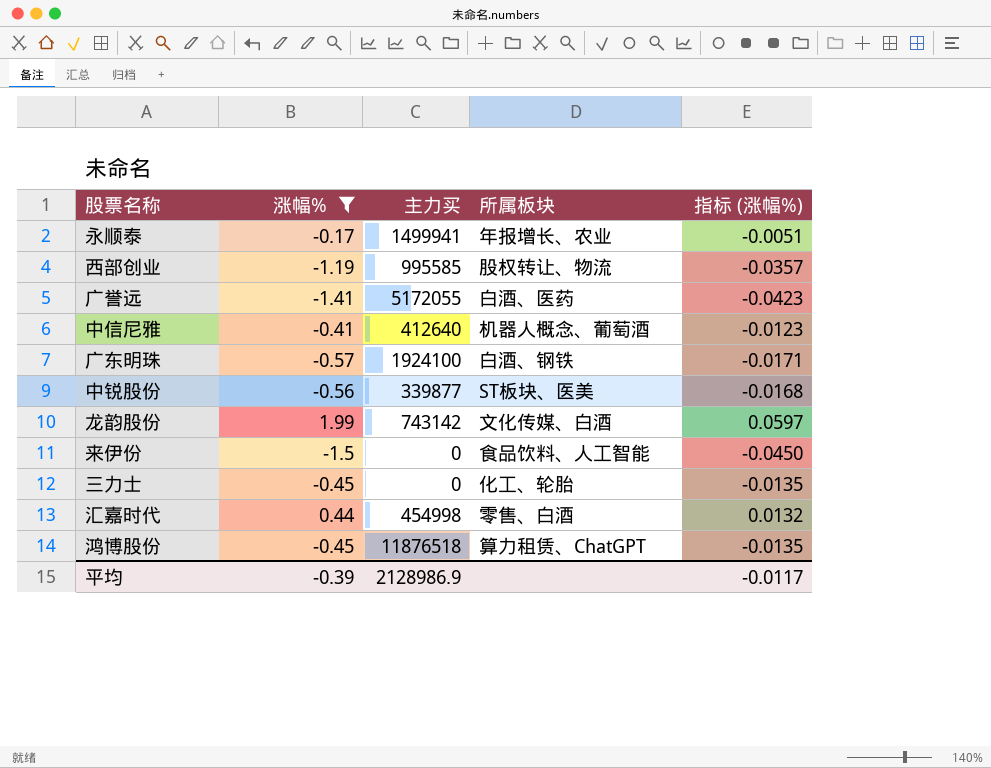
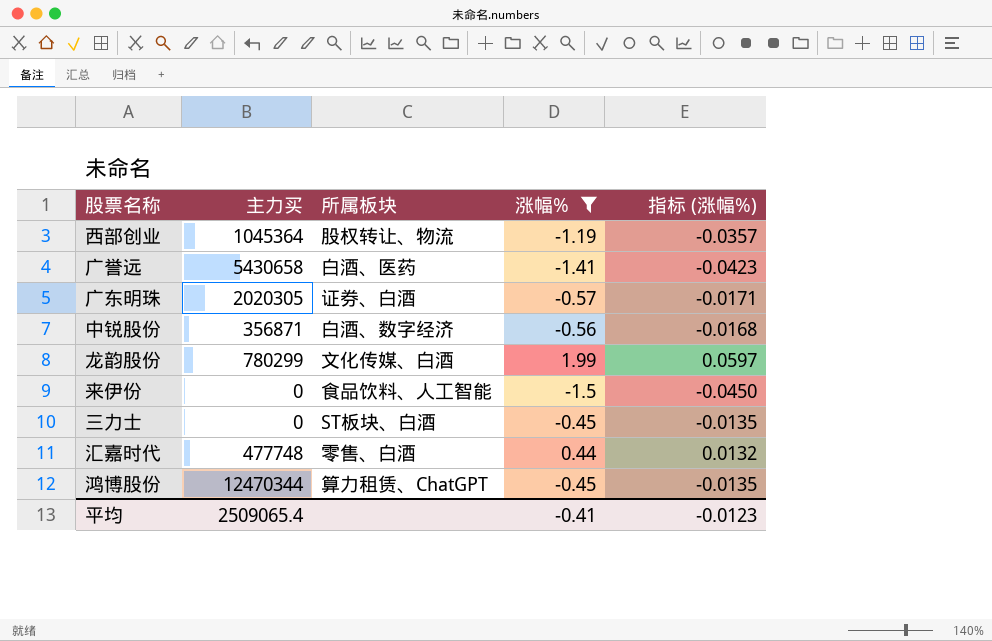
column 涨幅% | position: 2 -> 4
row 永顺泰: -0.17 | 1499941 | 年报增长、农业 | -0.0051 -> none
row 中信尼雅: -0.41 | 412640 | 机器人概念、葡萄酒 | -0.0123 -> none
西部创业 | 主力买: 995585 -> 1045364
广誉远 | 主力买: 5172055 -> 5430658
广东明珠 | 主力买: 1924100 -> 2020305
广东明珠 | 所属板块: 白酒、钢铁 -> 证券、白酒
中锐股份 | 主力买: 339877 -> 356871
中锐股份 | 所属板块: ST板块、医美 -> 白酒、数字经济
龙韵股份 | 主力买: 743142 -> 780299
三力士 | 所属板块: 化工、轮胎 -> ST板块、白酒
汇嘉时代 | 主力买: 454998 -> 477748
鸿博股份 | 主力买: 11876518 -> 12470344
平均 | 主力买: 2128986.9 -> 2509065.4
平均 | 涨幅%: -0.39 -> -0.41
平均 | 指标 (涨幅%): -0.0117 -> -0.0123

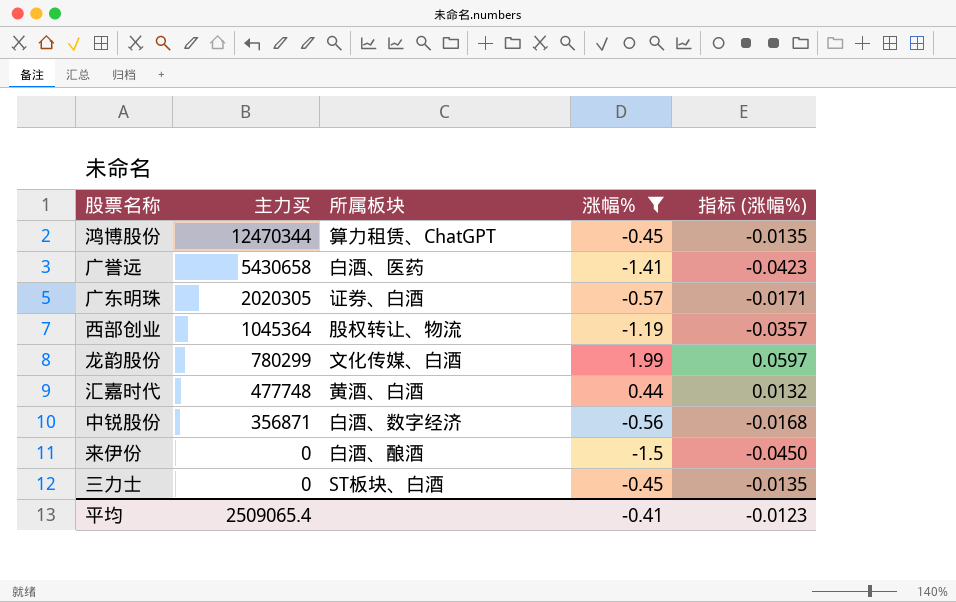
row order: none -> 主力买 descending
汇嘉时代 | 所属板块: 零售、白酒 -> 黄酒、白酒
来伊份 | 所属板块: 食品饮料、人工智能 -> 白酒、酿酒

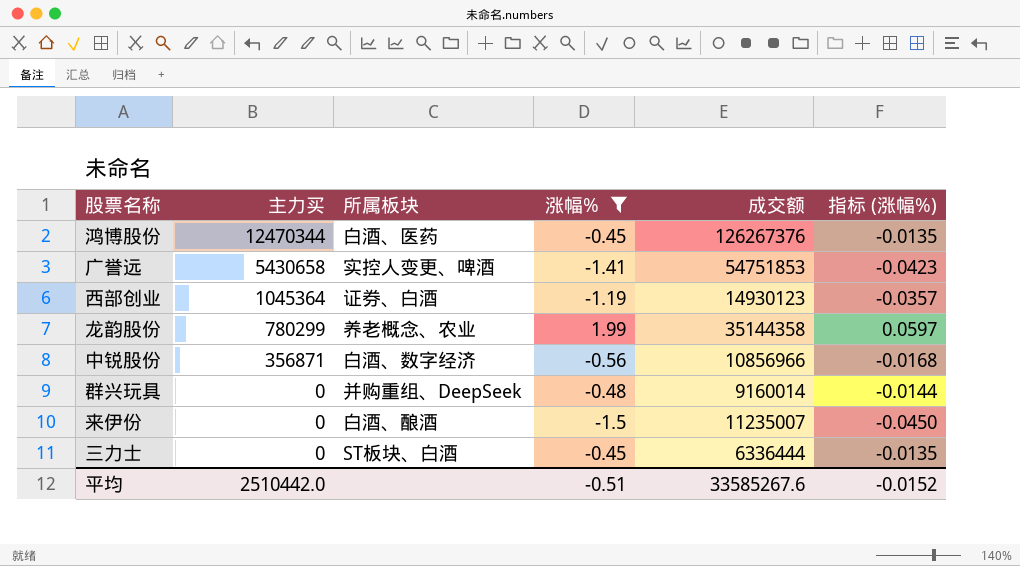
column 成交额 | position: none -> 5
row 广东明珠: 2020305 | 证券、白酒 | -0.57 | -0.0171 -> none
row 汇嘉时代: 477748 | 黄酒、白酒 | 0.44 | 0.0132 -> none
鸿博股份 | 所属板块: 算力租赁、ChatGPT -> 白酒、医药
广誉远 | 所属板块: 白酒、医药 -> 实控人变更、啤酒
西部创业 | 所属板块: 股权转让、物流 -> 证券、白酒
龙韵股份 | 所属板块: 文化传媒、白酒 -> 养老概念、农业
row 群兴玩具: none -> 0 | 并购重组、DeepSeek | -0.48 | 9160014 | -0.0144
平均 | 主力买: 2509065.4 -> 2510442.0
平均 | 涨幅%: -0.41 -> -0.51
平均 | 指标 (涨幅%): -0.0123 -> -0.0152

